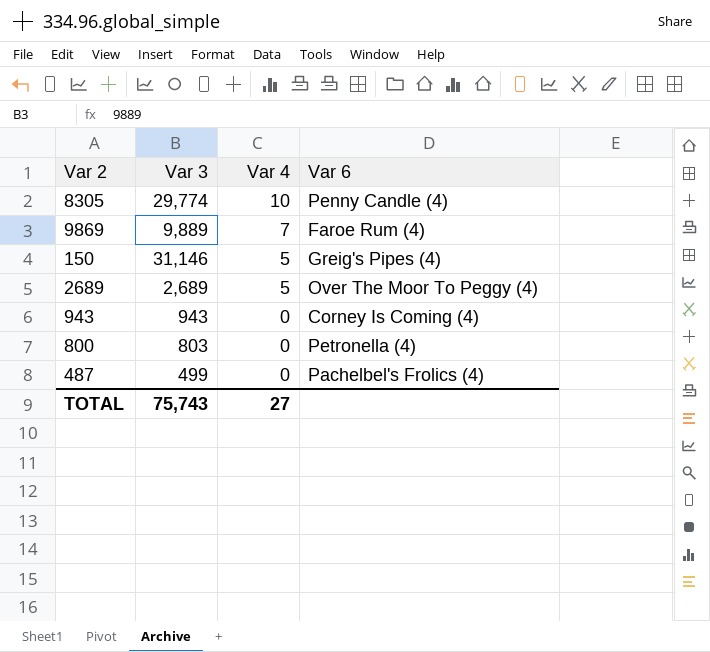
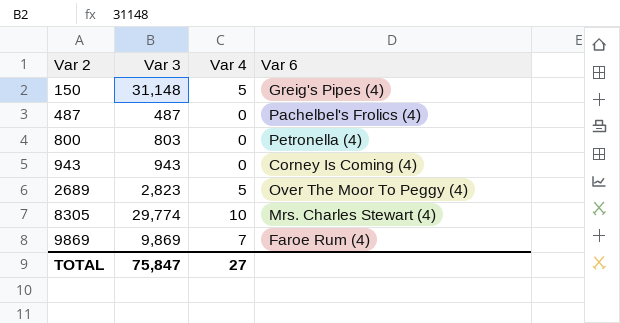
row order: Var 4 descending -> Var 2 ascending
150 | Var 3: 31,146 -> 31,148
487 | Var 3: 499 -> 487
2689 | Var 3: 2,689 -> 2,823
8305 | Var 6: Penny Candle (4) -> Mrs. Charles Stewart (4)
9869 | Var 3: 9,889 -> 9,869
TOTAL | Var 3: 75,743 -> 75,847

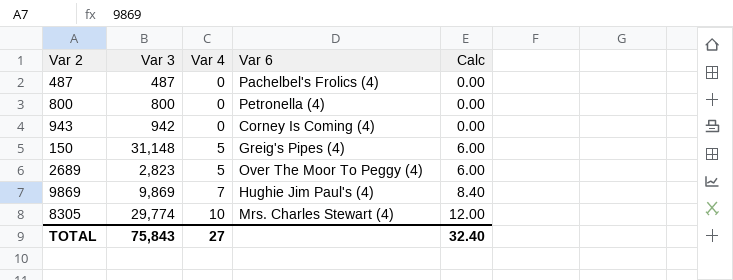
row order: Var 2 ascending -> Var 4 ascending
column Calc | formula: none -> [Var 4] * 1.2
800 | Var 3: 803 -> 800
943 | Var 3: 943 -> 942
9869 | Var 6: Faroe Rum (4) -> Hughie Jim Paul's (4)
TOTAL | Var 3: 75,847 -> 75,843

